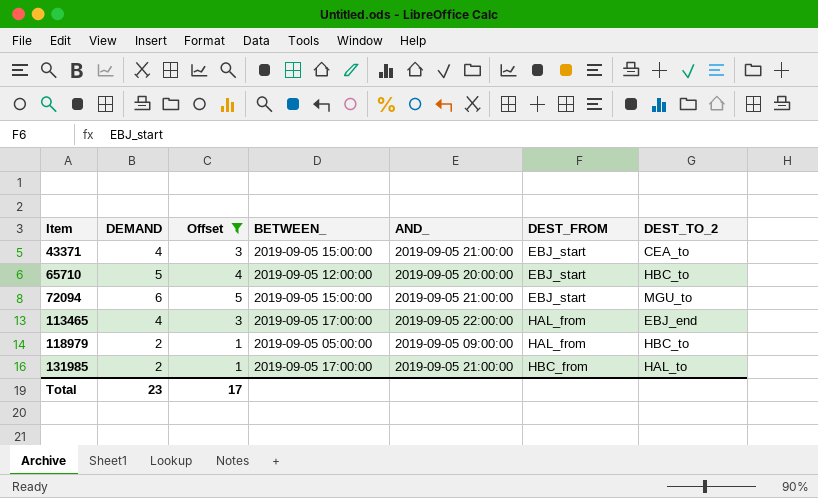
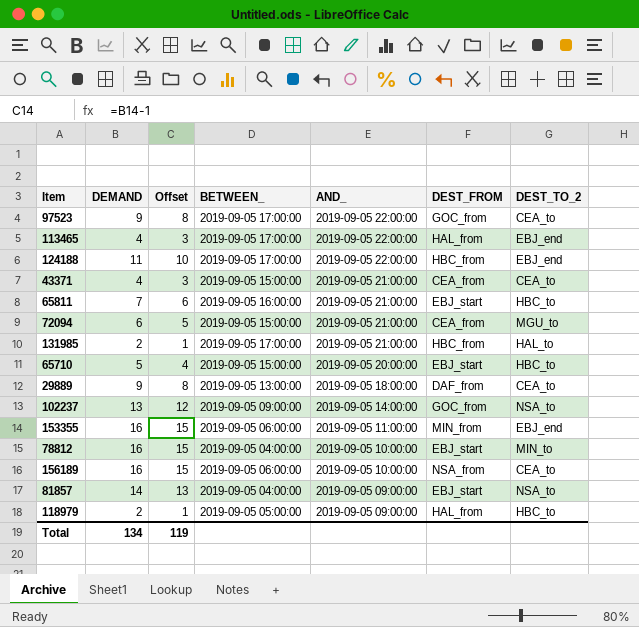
filter: Offset <= 5 -> none
row order: Item ascending -> AND_ descending
43371 | DEST_FROM: EBJ_start -> CEA_from
72094 | DEST_FROM: EBJ_start -> CEA_from
65710 | BETWEEN_: 2019-09-05 12:00:00 -> 2019-09-05 15:00:00
Total | DEMAND: 23 -> 134
Total | Offset: 17 -> 119

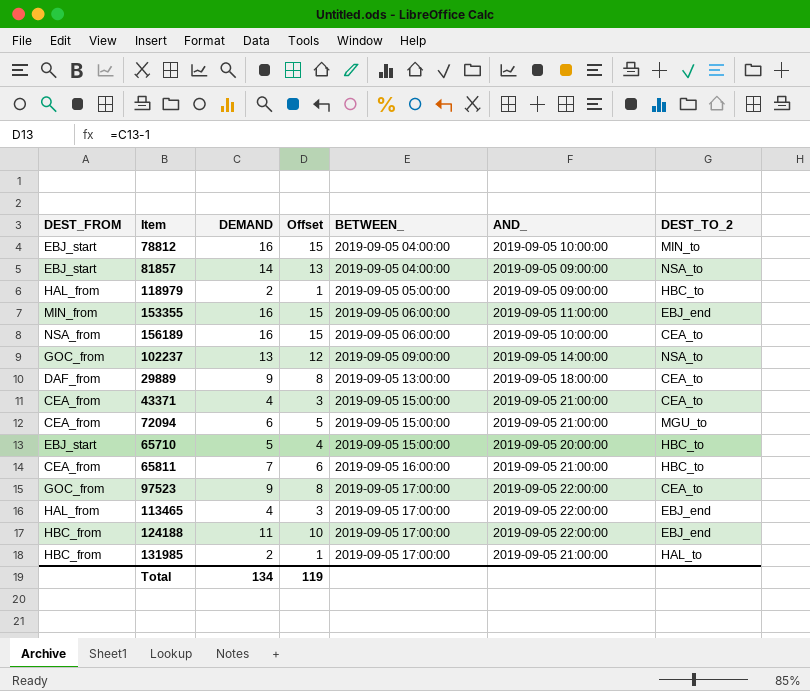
row order: AND_ descending -> BETWEEN_ ascending
column DEST_FROM | position: 6 -> 1
65811 | DEST_FROM: EBJ_start -> CEA_from

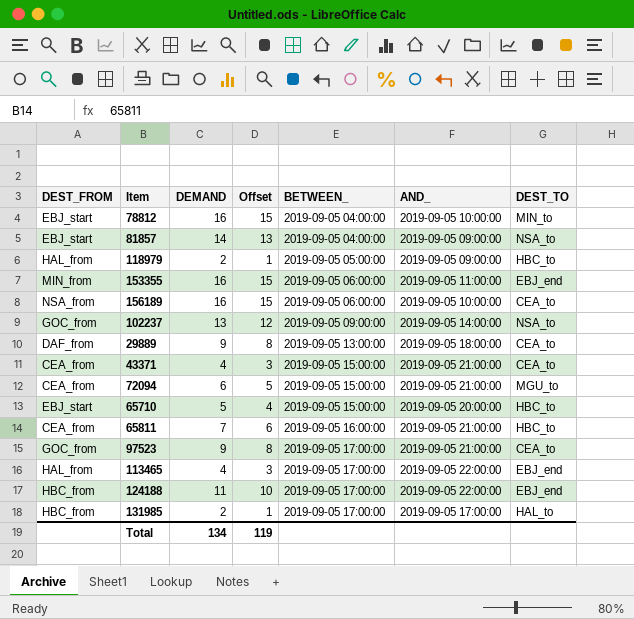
column name: DEST_TO_2 -> DEST_TO
97523 | AND_: 2019-09-05 22:00:00 -> 2019-09-05 21:00:00
131985 | AND_: 2019-09-05 21:00:00 -> 2019-09-05 17:00:00

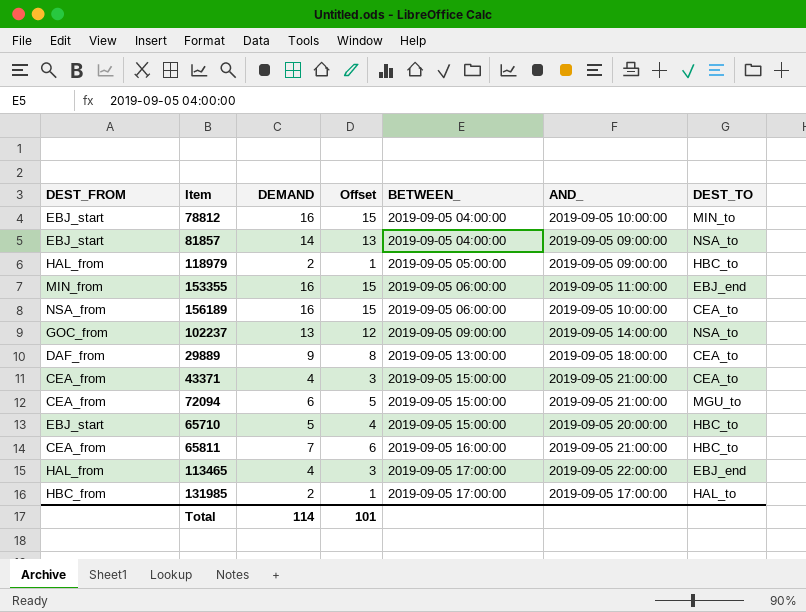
row 97523: GOC_from | 9 | 8 | 2019-09-05 17:00:00 | 2019-09-05 21:00:00 | CEA_to -> none
row 124188: HBC_from | 11 | 10 | 2019-09-05 17:00:00 | 2019-09-05 22:00:00 | EBJ_end -> none
Total | DEMAND: 134 -> 114
Total | Offset: 119 -> 101

